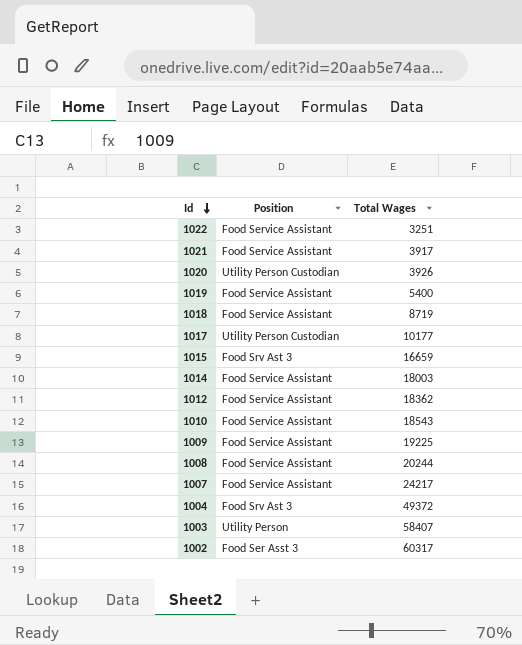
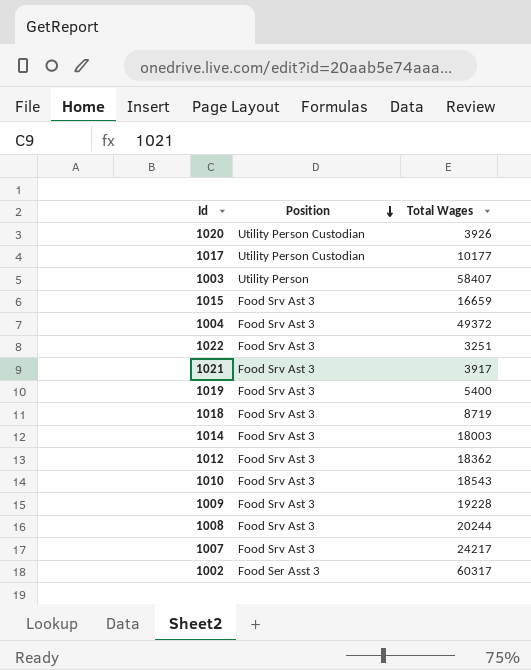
row order: Id descending -> Position descending
1022 | Position: Food Service Assistant -> Food Srv Ast 3
1021 | Position: Food Service Assistant -> Food Srv Ast 3
1019 | Position: Food Service Assistant -> Food Srv Ast 3
1018 | Position: Food Service Assistant -> Food Srv Ast 3
1014 | Position: Food Service Assistant -> Food Srv Ast 3
1012 | Position: Food Service Assistant -> Food Srv Ast 3
1010 | Position: Food Service Assistant -> Food Srv Ast 3
1009 | Position: Food Service Assistant -> Food Srv Ast 3
1009 | Total Wages: 19225 -> 19228
1008 | Position: Food Service Assistant -> Food Srv Ast 3
1007 | Position: Food Service Assistant -> Food Srv Ast 3

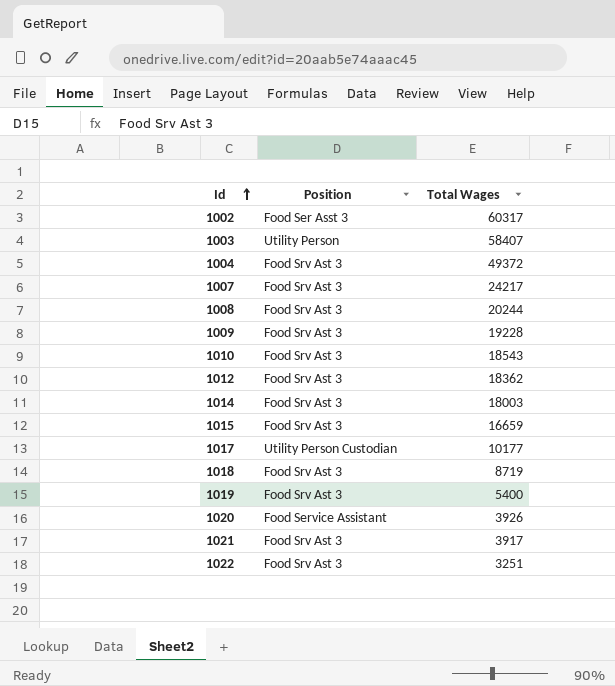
row order: Position descending -> Id ascending
1020 | Position: Utility Person Custodian -> Food Service Assistant

